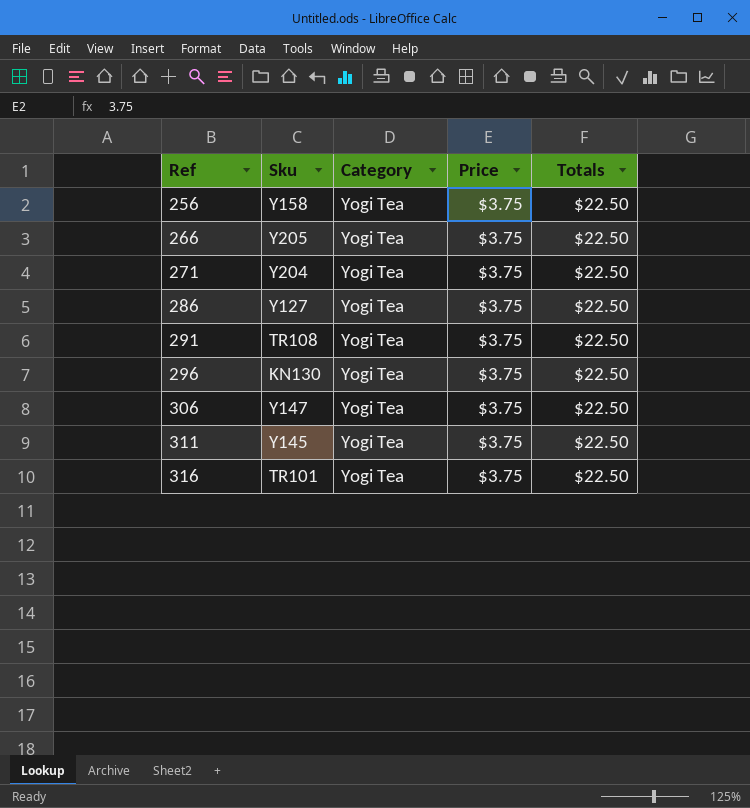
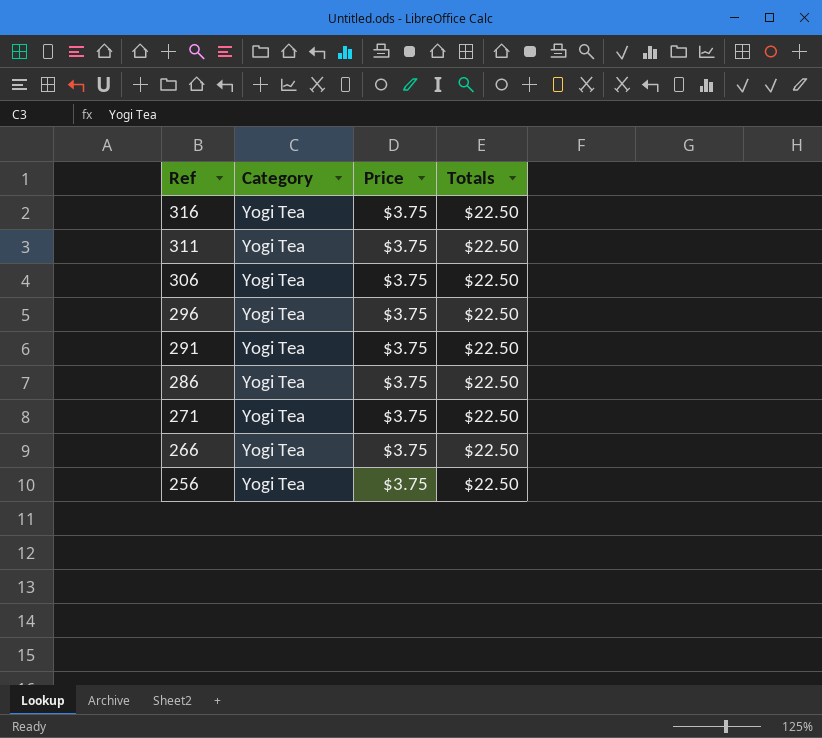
row order: Ref ascending -> Ref descending
column Sku | position: 2 -> none

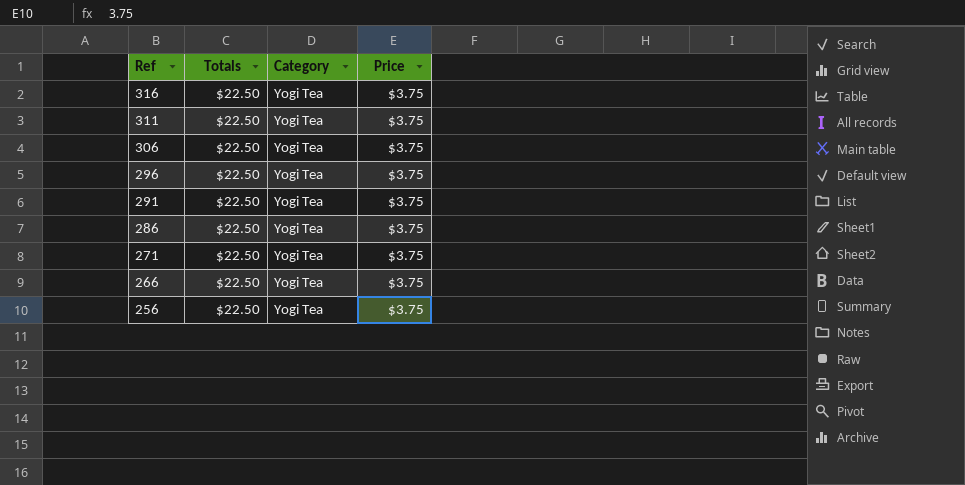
column Totals | position: 4 -> 2

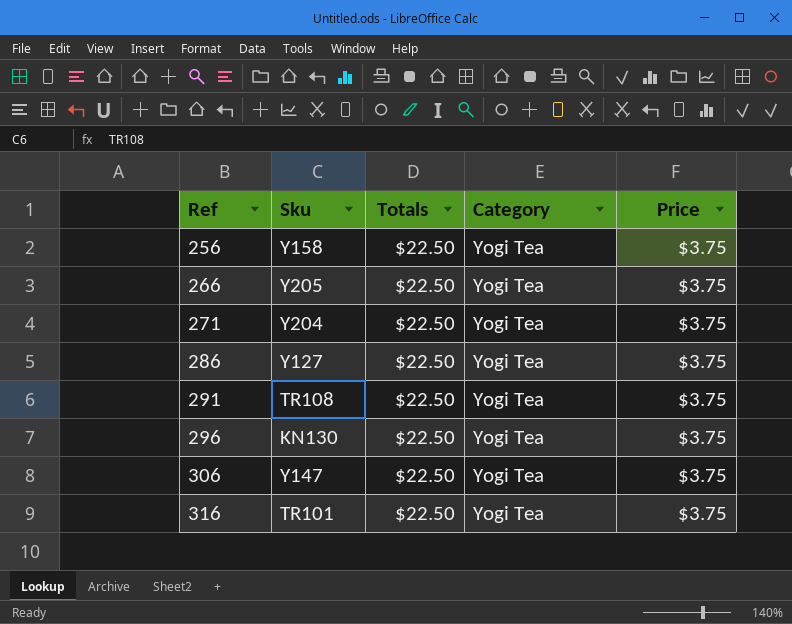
row order: Ref descending -> Ref ascending
column Sku | position: none -> 2
row 311: $22.50 | Yogi Tea | $3.75 -> none

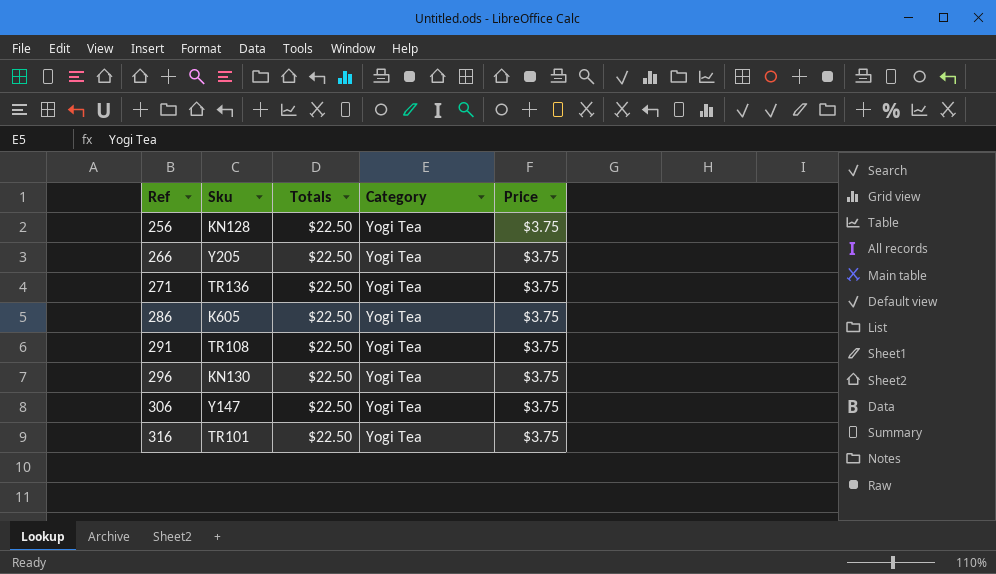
256 | Sku: Y158 -> KN128
271 | Sku: Y204 -> TR136
286 | Sku: Y127 -> K605

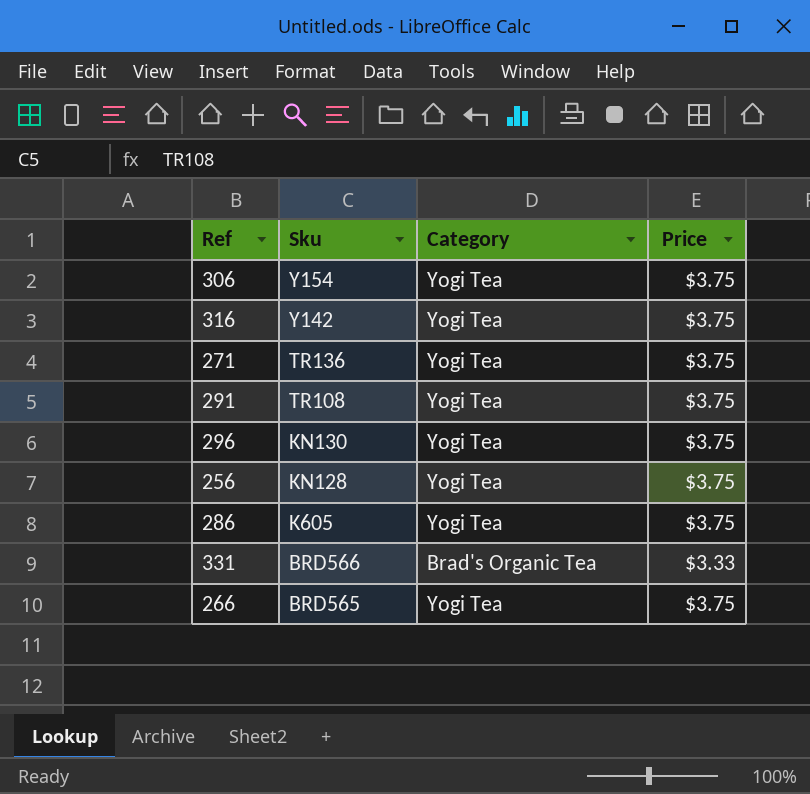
row order: Ref ascending -> Sku descending
column Totals | position: 3 -> none
306 | Sku: Y147 -> Y154
316 | Sku: TR101 -> Y142
row 331: none -> BRD566 | Brad's Organic Tea | $3.33
266 | Sku: Y205 -> BRD565

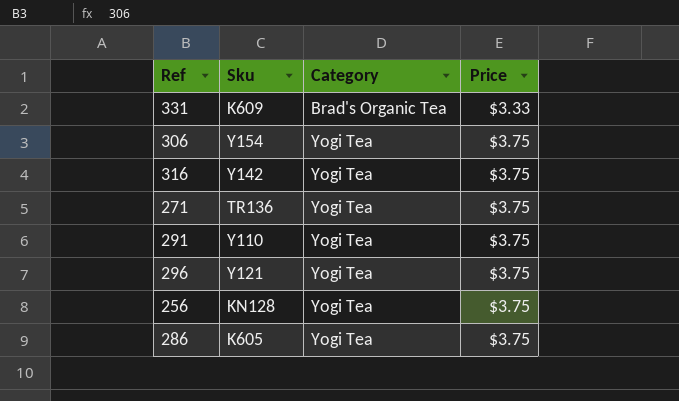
row order: Sku descending -> Category ascending
row 266: BRD565 | Yogi Tea | $3.75 -> none
331 | Sku: BRD566 -> K609
291 | Sku: TR108 -> Y110
296 | Sku: KN130 -> Y121

